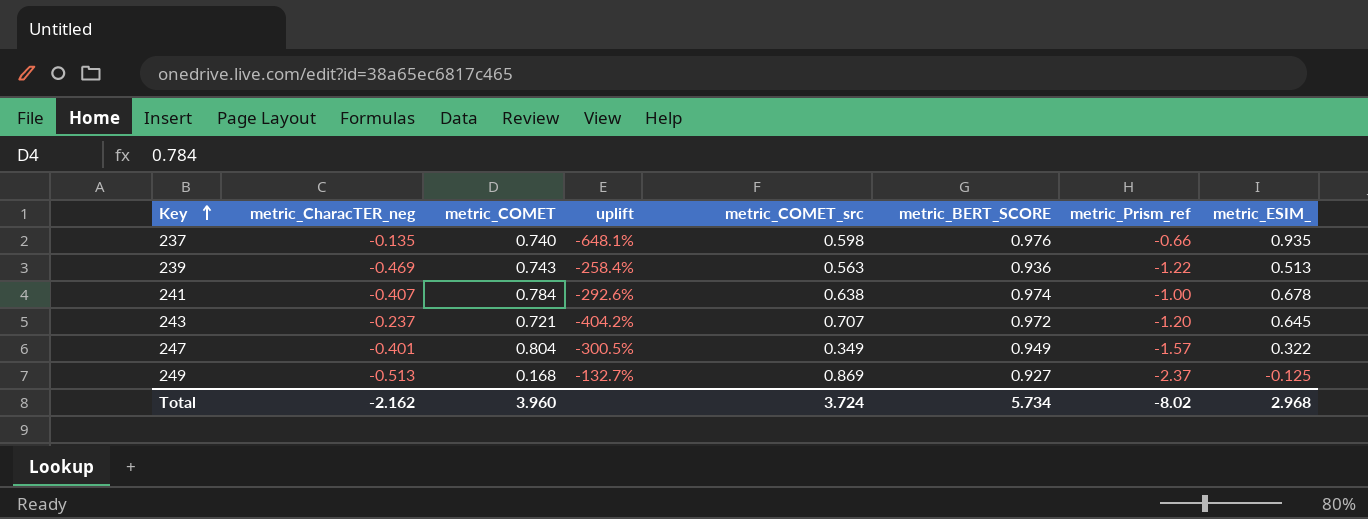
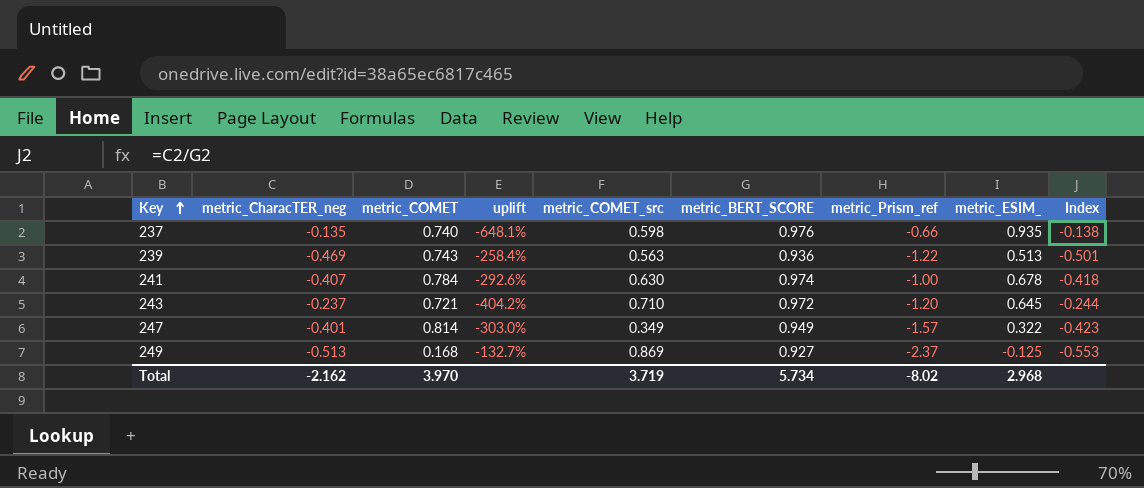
column Index | formula: none -> [metric_CharacTER_neg] / [metric_BERT_SCORE]
241 | metric_COMET_src: 0.638 -> 0.630
243 | metric_COMET_src: 0.707 -> 0.710
247 | metric_COMET: 0.804 -> 0.814
247 | uplift: -300.5% -> -303.0%
Total | metric_COMET: 3.960 -> 3.970
Total | metric_COMET_src: 3.724 -> 3.719

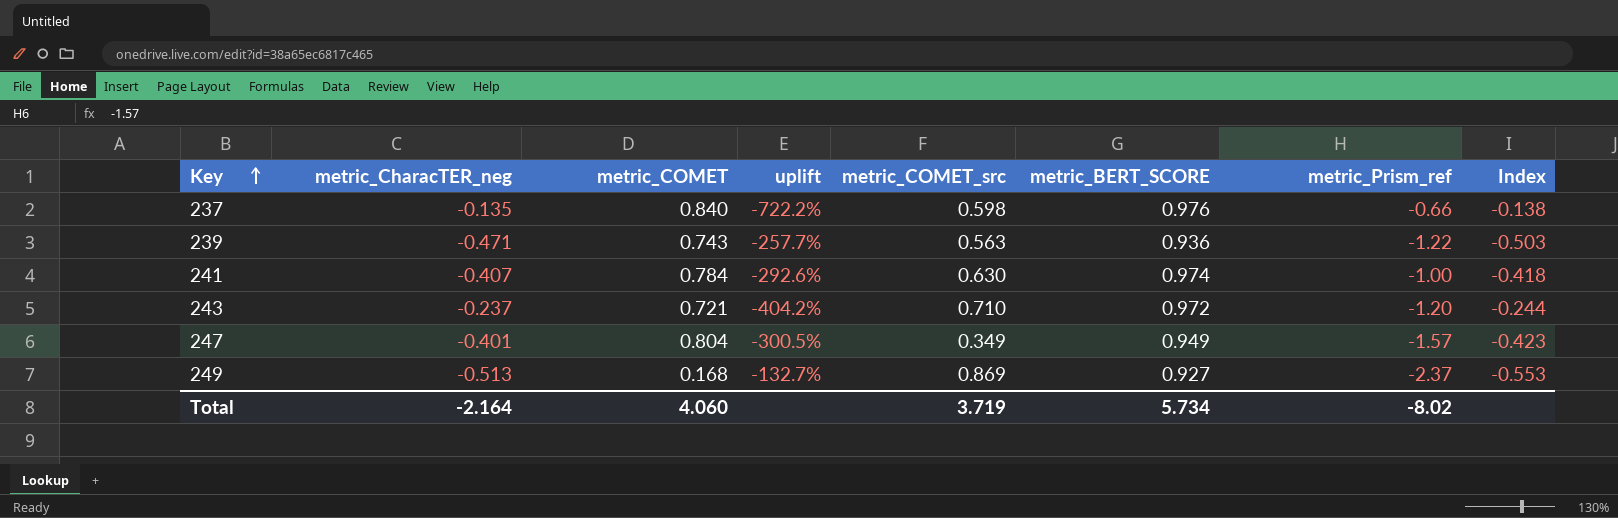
column metric_ESIM_ | position: 8 -> none
237 | metric_COMET: 0.740 -> 0.840
237 | uplift: -648.1% -> -722.2%
239 | metric_CharacTER_neg: -0.469 -> -0.471
239 | uplift: -258.4% -> -257.7%
239 | Index: -0.501 -> -0.503
247 | metric_COMET: 0.814 -> 0.804
247 | uplift: -303.0% -> -300.5%
Total | metric_CharacTER_neg: -2.162 -> -2.164
Total | metric_COMET: 3.970 -> 4.060

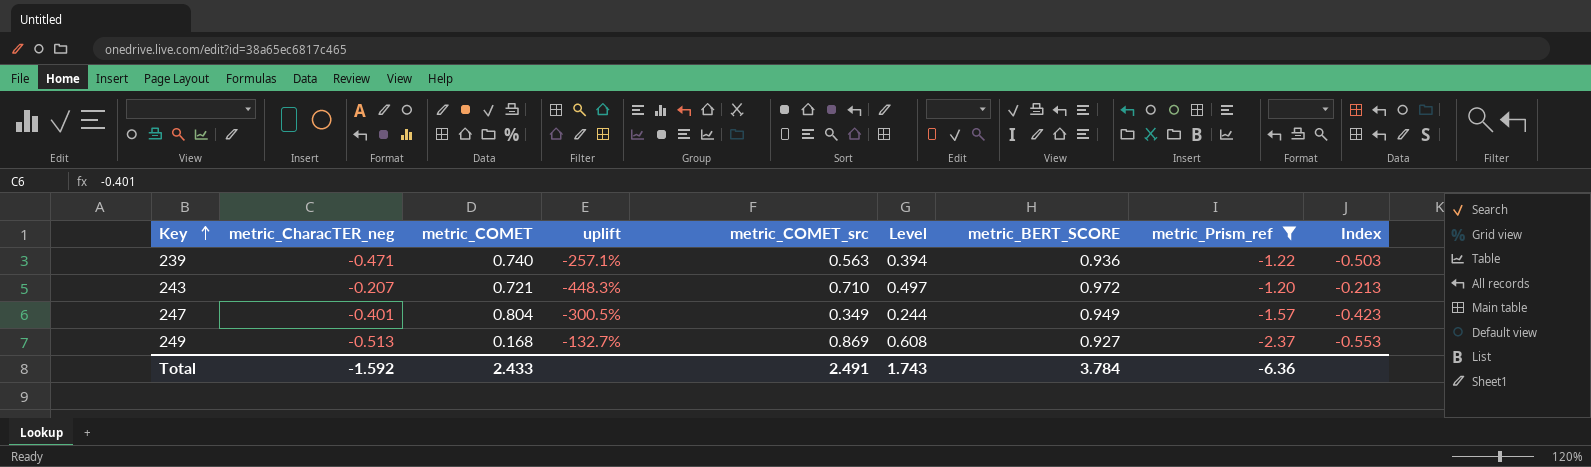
filter: none -> metric_Prism_ref <= -1.20
column Level | formula: none -> [metric_COMET_src] * 0.7
239 | metric_COMET: 0.743 -> 0.740
239 | uplift: -257.7% -> -257.1%
243 | metric_CharacTER_neg: -0.237 -> -0.207
243 | uplift: -404.2% -> -448.3%
243 | Index: -0.244 -> -0.213
Total | metric_CharacTER_neg: -2.164 -> -1.592
Total | metric_COMET: 4.060 -> 2.433
Total | metric_COMET_src: 3.719 -> 2.491
Total | metric_BERT_SCORE: 5.734 -> 3.784
Total | metric_Prism_ref: -8.02 -> -6.36

